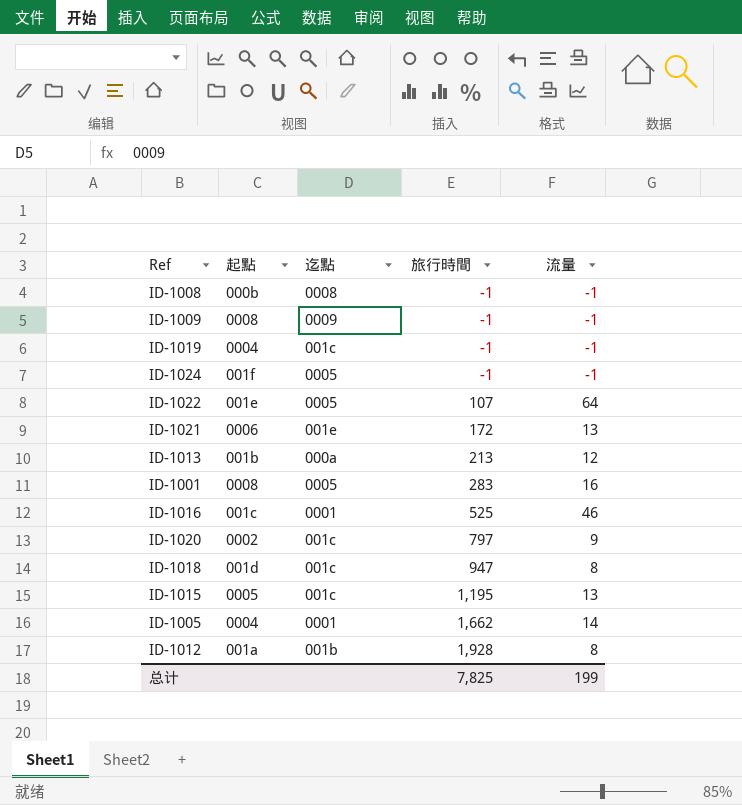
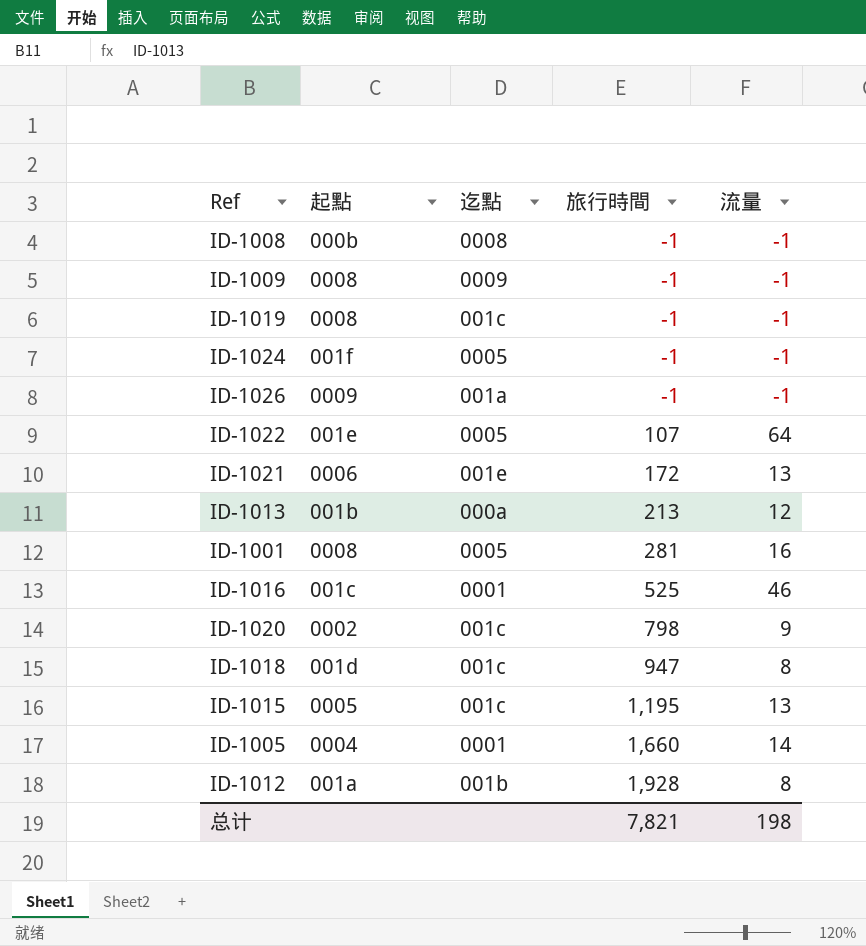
ID-1019 | 起點: 0004 -> 0008
row ID-1026: none -> 0009 | 001a | -1 | -1
ID-1001 | 旅行時間: 283 -> 281
ID-1020 | 旅行時間: 797 -> 798
ID-1005 | 旅行時間: 1,662 -> 1,660
总计 | 旅行時間: 7,825 -> 7,821
总计 | 流量: 199 -> 198

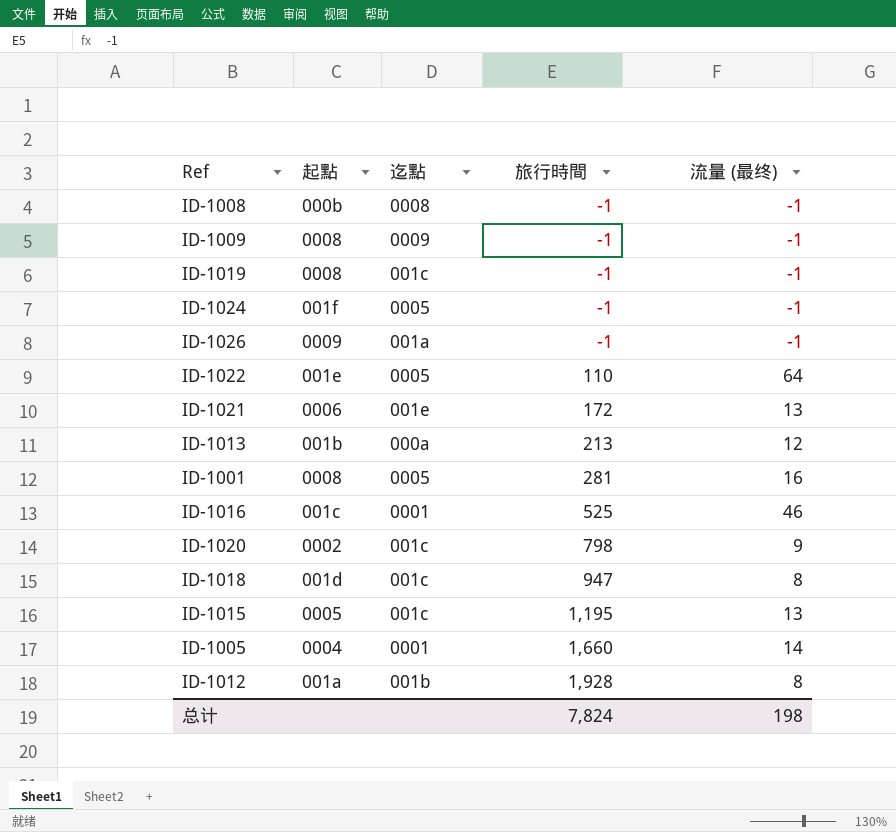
column name: 流量 -> 流量 (最终)
ID-1022 | 旅行時間: 107 -> 110
总计 | 旅行時間: 7,821 -> 7,824

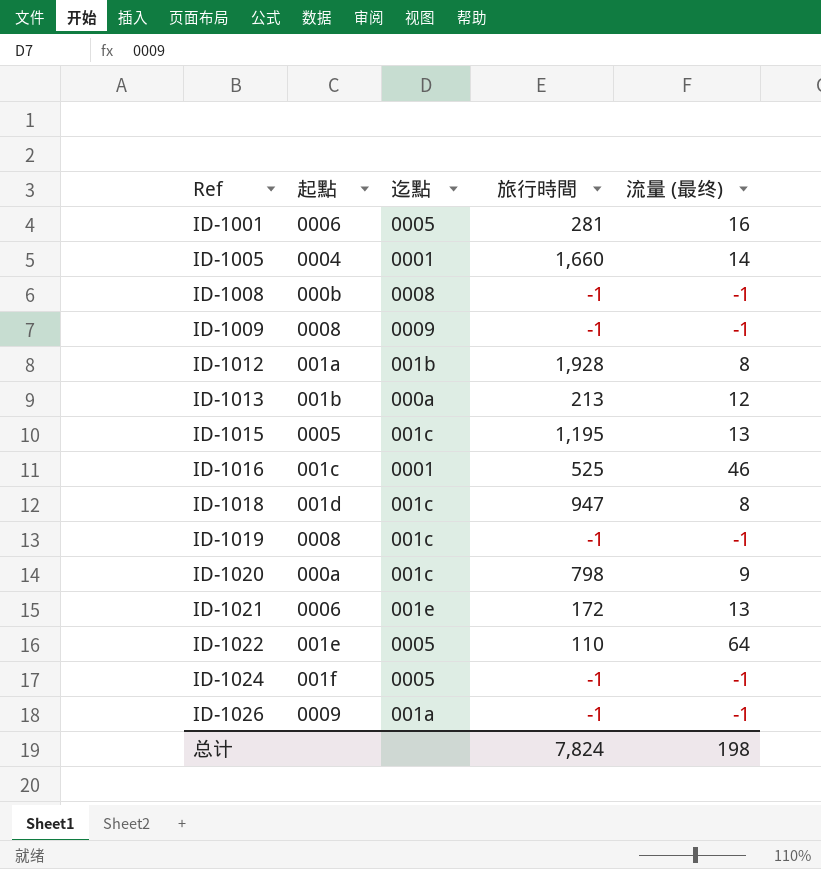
row order: 旅行時間 ascending -> Ref ascending
ID-1001 | 起點: 0008 -> 0006
ID-1020 | 起點: 0002 -> 000a

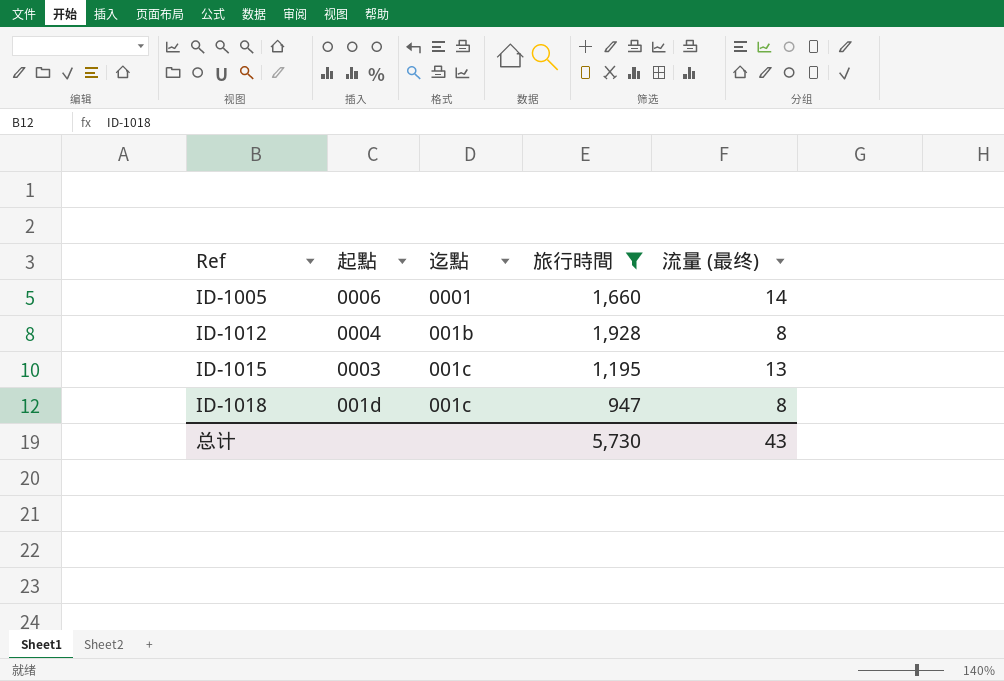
filter: none -> 旅行時間 >= 947
ID-1005 | 起點: 0004 -> 0006
ID-1012 | 起點: 001a -> 0004
ID-1015 | 起點: 0005 -> 0003
总计 | 旅行時間: 7,824 -> 5,730
总计 | 流量 (最终): 198 -> 43

